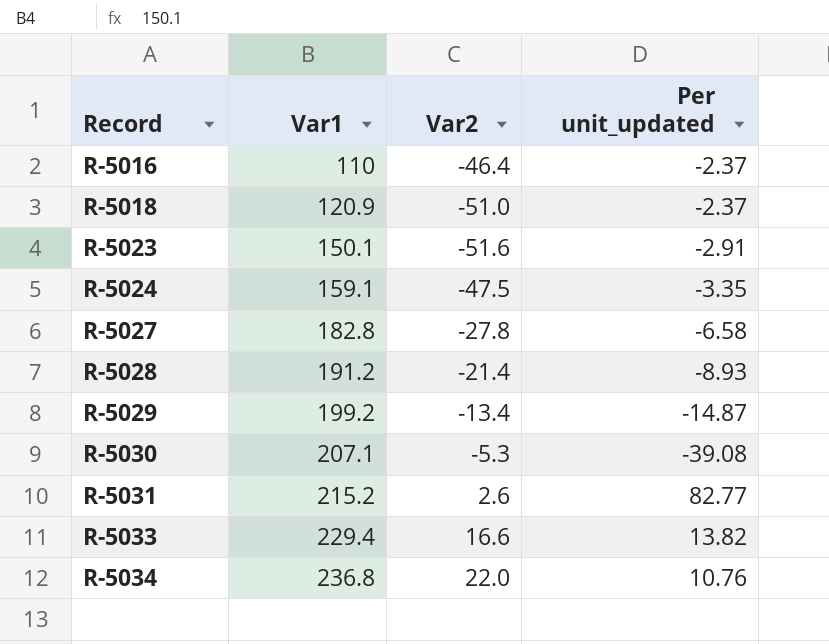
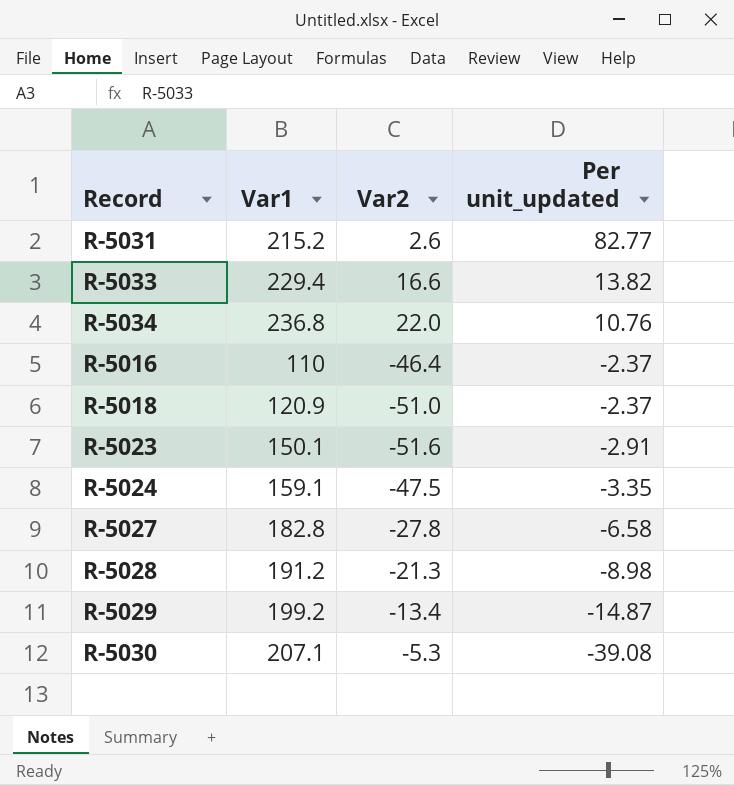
row order: Record ascending -> Per unit_updated descending
R-5028 | Var2: -21.4 -> -21.3
R-5028 | Per unit_updated: -8.93 -> -8.98

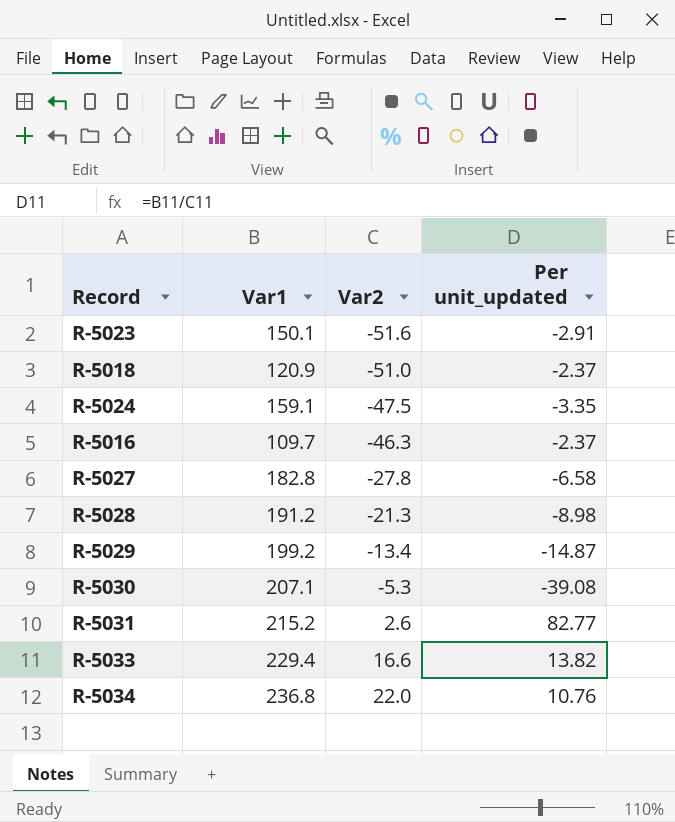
row order: Per unit_updated descending -> Var2 ascending
R-5016 | Var1: 110 -> 109.7
R-5016 | Var2: -46.4 -> -46.3

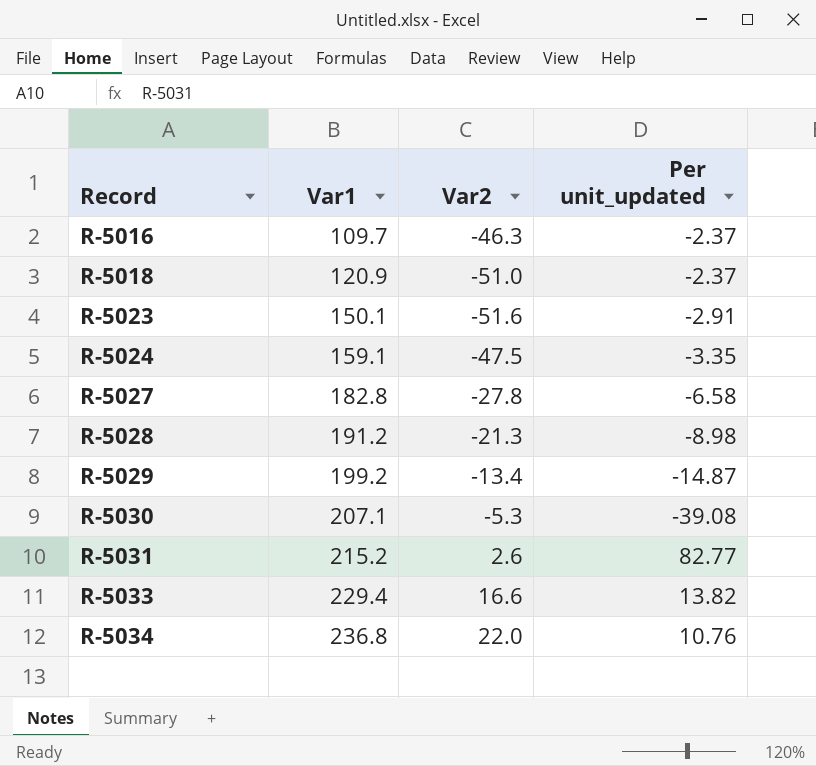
row order: Var2 ascending -> Record ascending

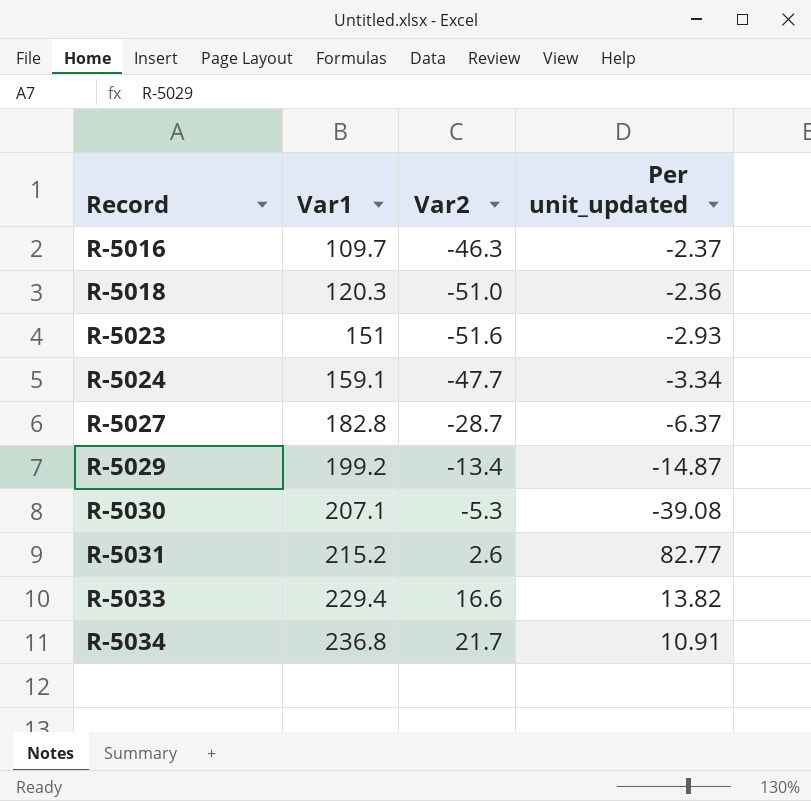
row R-5028: 191.2 | -21.3 | -8.98 -> none
R-5018 | Var1: 120.9 -> 120.3
R-5018 | Per unit_updated: -2.37 -> -2.36
R-5023 | Var1: 150.1 -> 151
R-5023 | Per unit_updated: -2.91 -> -2.93
R-5024 | Var2: -47.5 -> -47.7
R-5024 | Per unit_updated: -3.35 -> -3.34
R-5027 | Var2: -27.8 -> -28.7
R-5027 | Per unit_updated: -6.58 -> -6.37
R-5034 | Var2: 22.0 -> 21.7
R-5034 | Per unit_updated: 10.76 -> 10.91

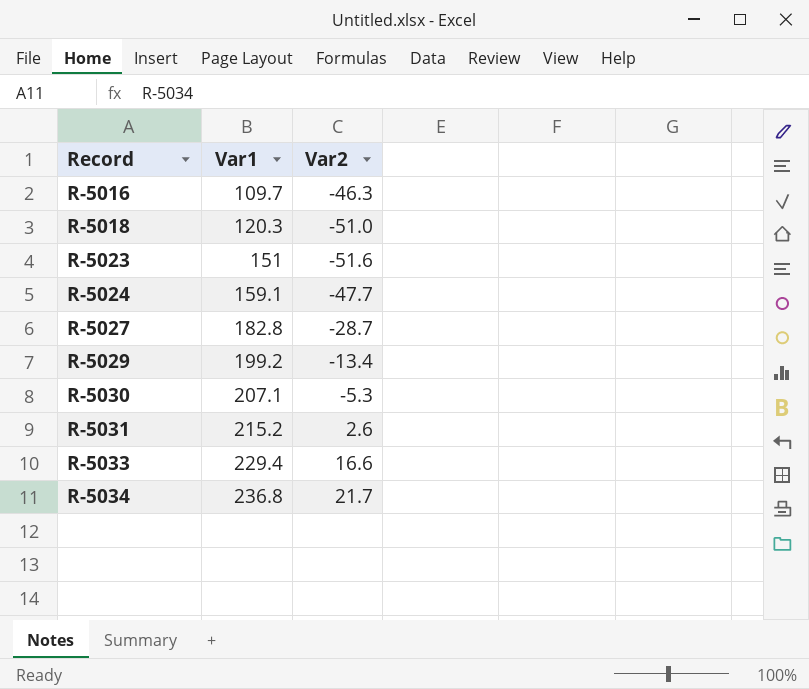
column Per unit_updated | formula: [Var1] / [Var2] -> none

